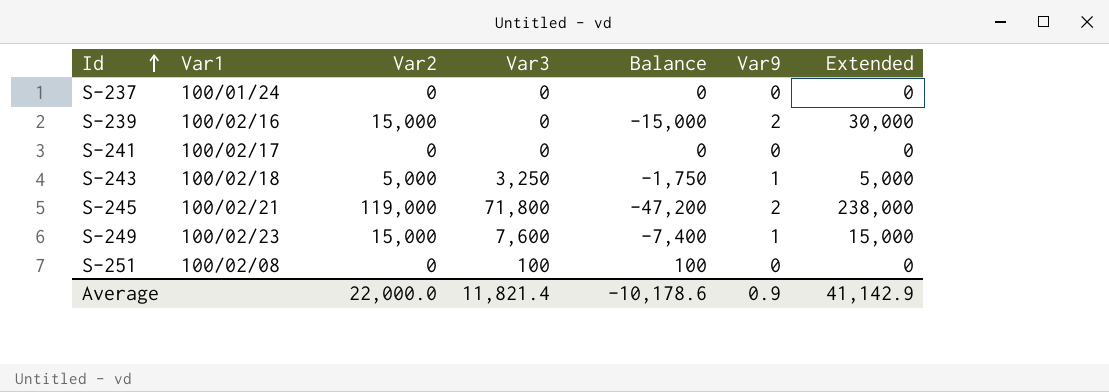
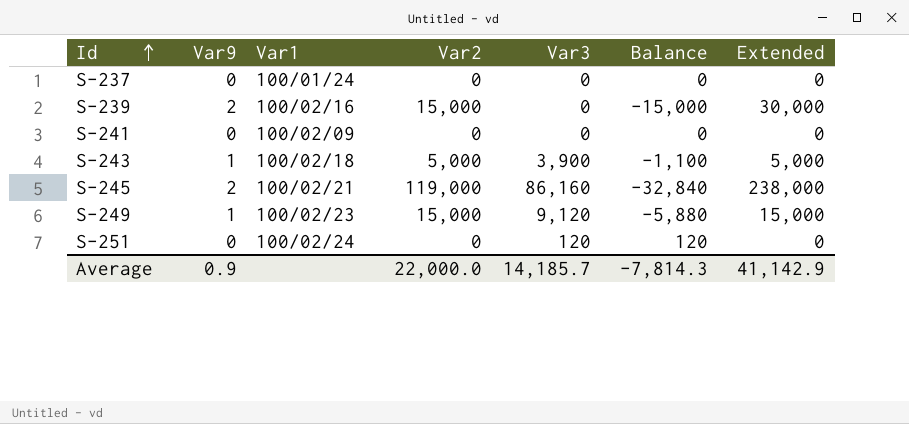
column Var9 | position: 6 -> 2
S-241 | Var1: 100/02/17 -> 100/02/09
S-243 | Var3: 3,250 -> 3,900
S-243 | Balance: -1,750 -> -1,100
S-245 | Var3: 71,800 -> 86,160
S-245 | Balance: -47,200 -> -32,840
S-249 | Var3: 7,600 -> 9,120
S-249 | Balance: -7,400 -> -5,880
S-251 | Var1: 100/02/08 -> 100/02/24
S-251 | Var3: 100 -> 120
S-251 | Balance: 100 -> 120
Average | Var3: 11,821.4 -> 14,185.7
Average | Balance: -10,178.6 -> -7,814.3

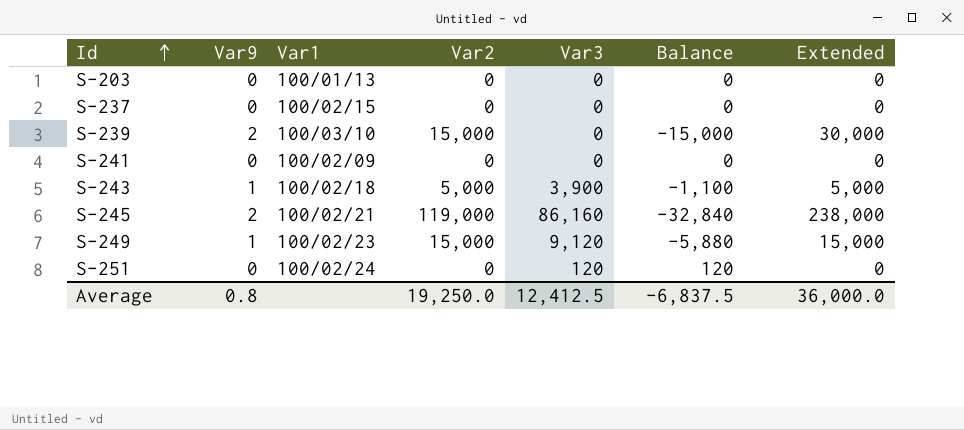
row S-203: none -> 0 | 100/01/13 | 0 | 0 | 0 | 0
S-237 | Var1: 100/01/24 -> 100/02/15
S-239 | Var1: 100/02/16 -> 100/03/10
Average | Var9: 0.9 -> 0.8
Average | Var2: 22,000.0 -> 19,250.0
Average | Var3: 14,185.7 -> 12,412.5
Average | Balance: -7,814.3 -> -6,837.5
Average | Extended: 41,142.9 -> 36,000.0

